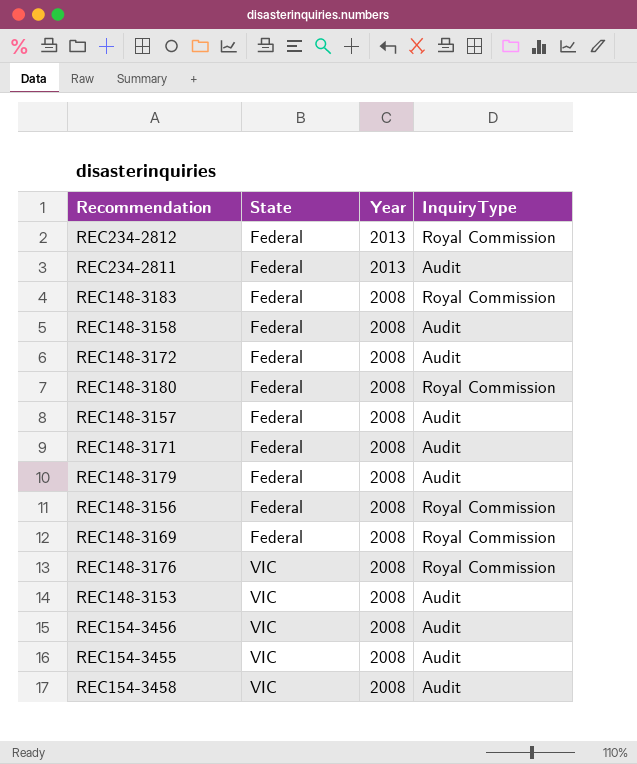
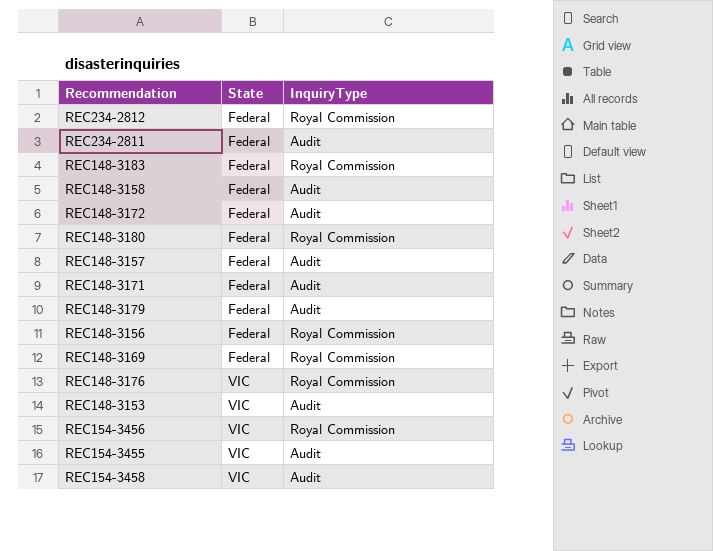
column Year | position: 3 -> none
REC154-3456 | InquiryType: Audit -> Royal Commission

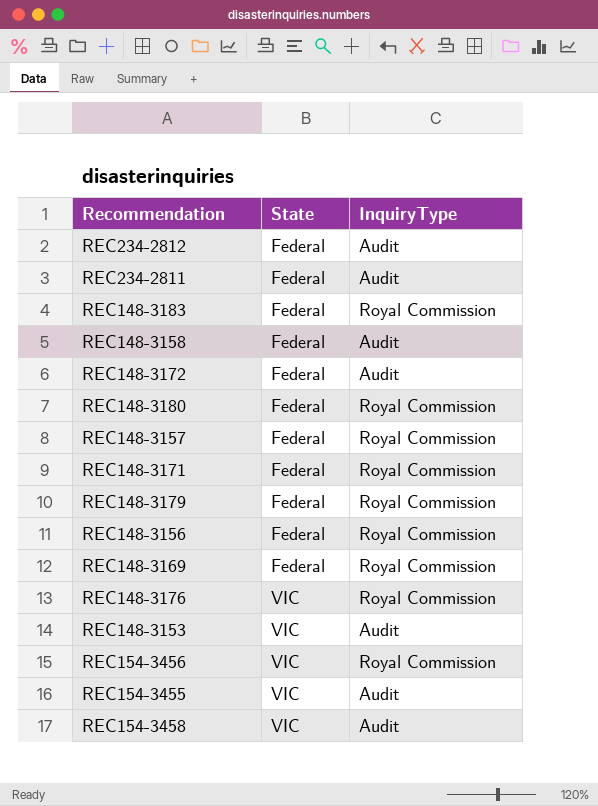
REC234-2812 | InquiryType: Royal Commission -> Audit
REC148-3157 | InquiryType: Audit -> Royal Commission
REC148-3171 | InquiryType: Audit -> Royal Commission
REC148-3179 | InquiryType: Audit -> Royal Commission

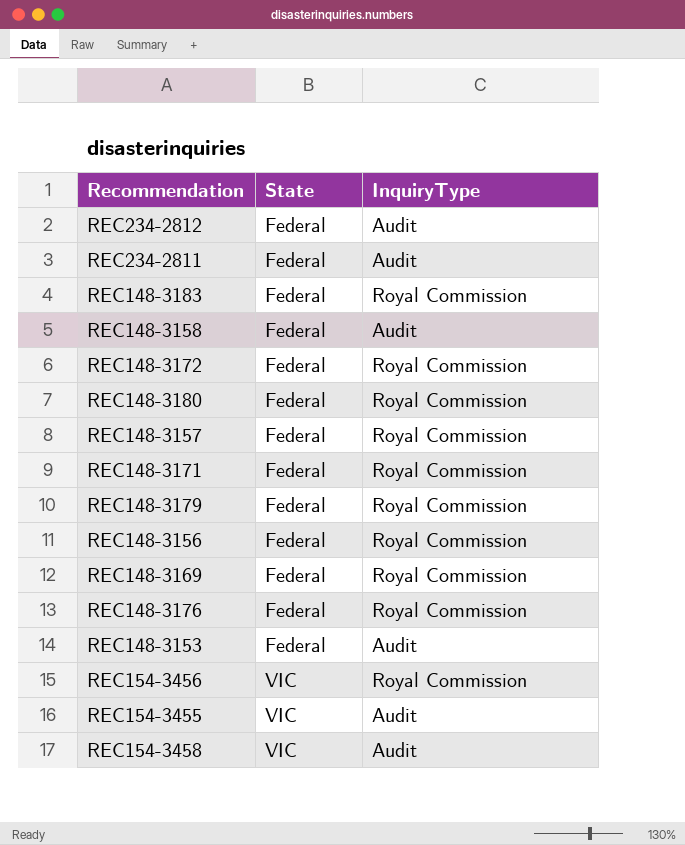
REC148-3172 | InquiryType: Audit -> Royal Commission
REC148-3176 | State: VIC -> Federal
REC148-3153 | State: VIC -> Federal

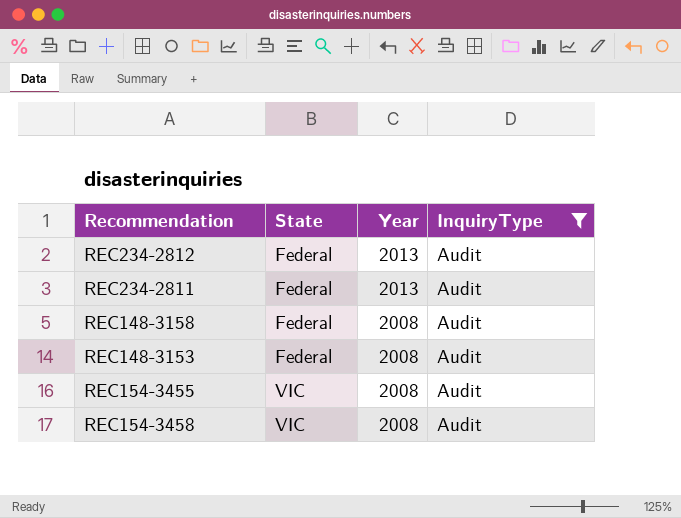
filter: none -> InquiryType = Audit
column Year | position: none -> 3

